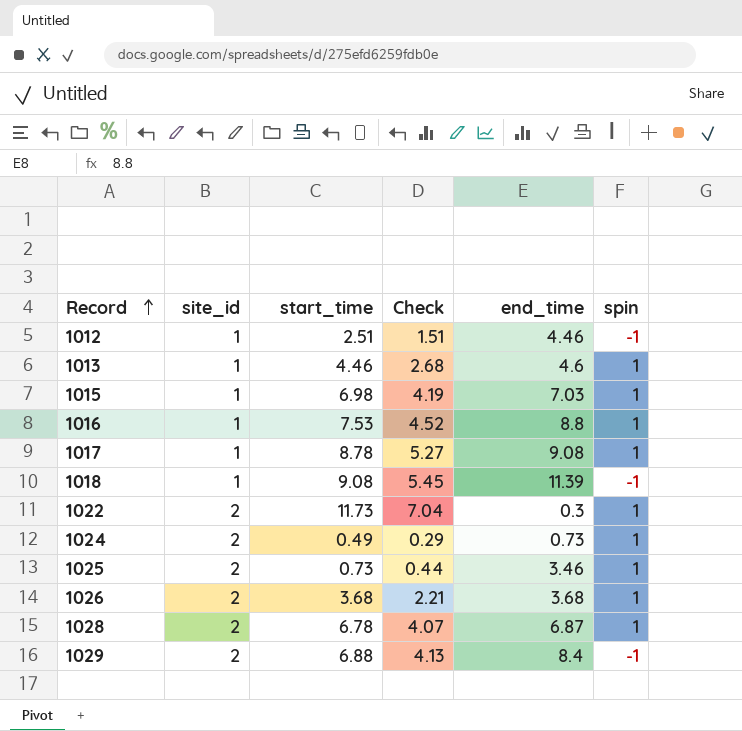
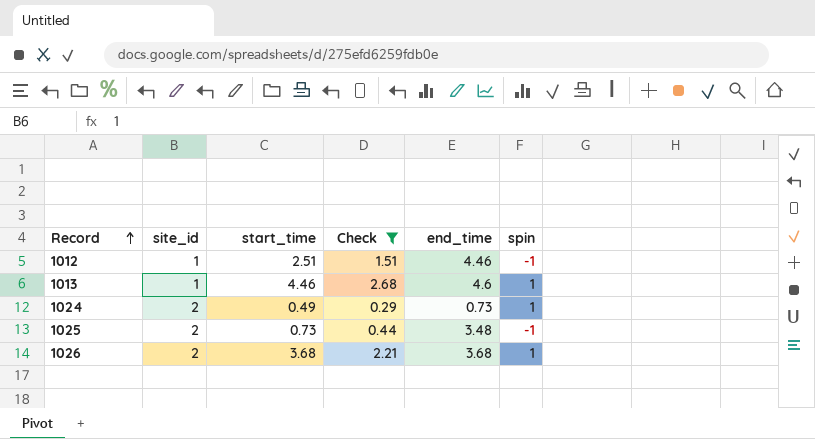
filter: none -> Check <= 2.68
1025 | end_time: 3.46 -> 3.48
1025 | spin: 1 -> -1

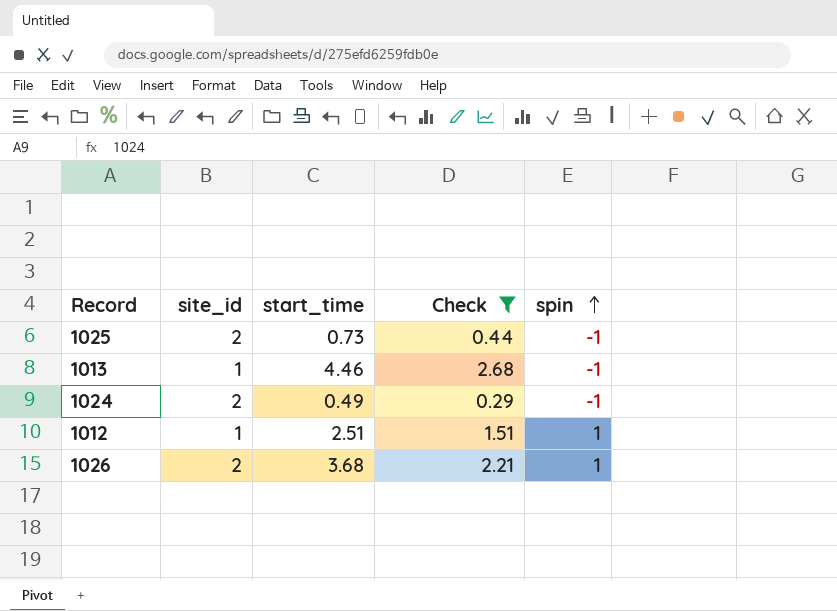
row order: Record ascending -> spin ascending
column end_time | position: 5 -> none
1013 | spin: 1 -> -1
1024 | spin: 1 -> -1
1012 | spin: -1 -> 1

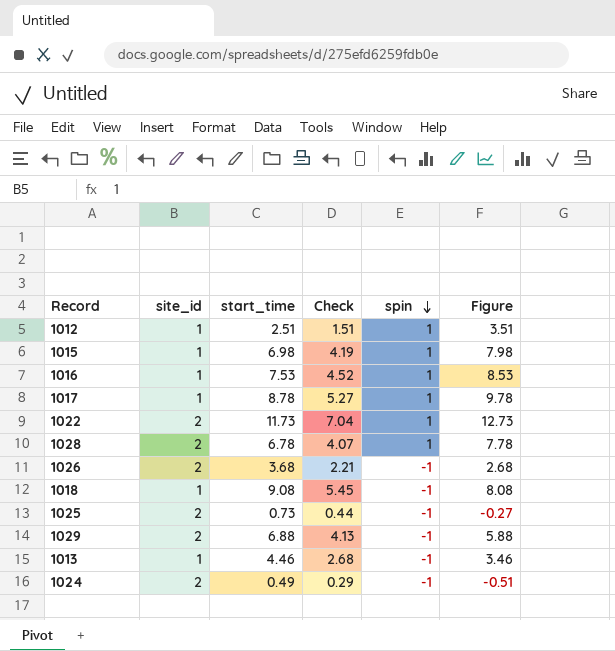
filter: Check <= 2.68 -> none
row order: spin ascending -> spin descending
column Figure | formula: none -> [start_time] + [spin]
1026 | spin: 1 -> -1

